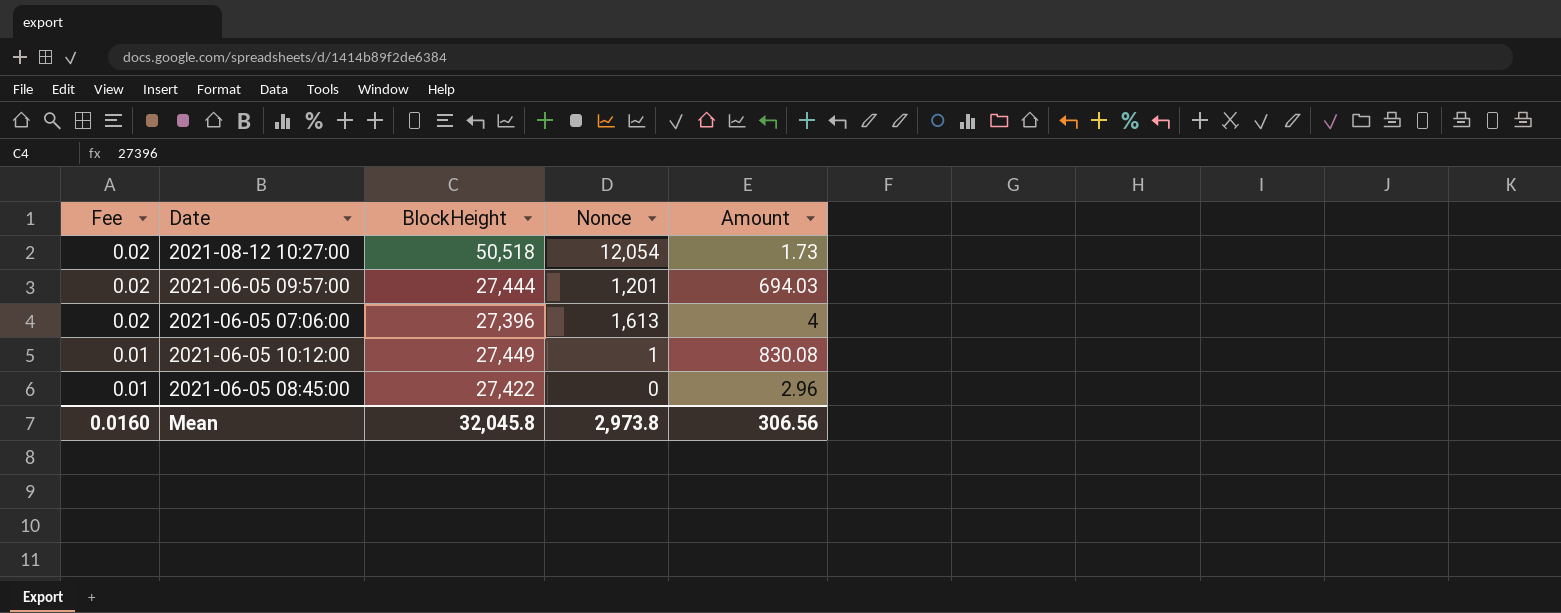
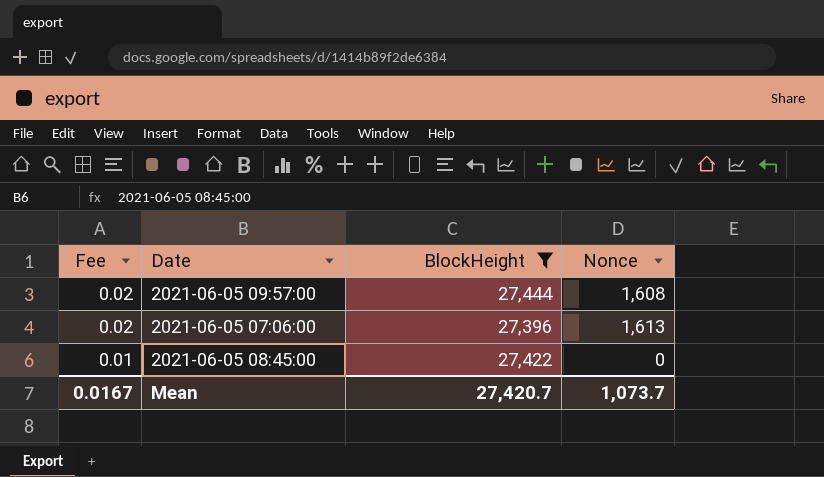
filter: none -> BlockHeight <= 27,444
column Amount | position: 5 -> none
2021-06-05 09:57:00 | Nonce: 1,201 -> 1,608
Mean | Fee: 0.0160 -> 0.0167
Mean | BlockHeight: 32,045.8 -> 27,420.7
Mean | Nonce: 2,973.8 -> 1,073.7

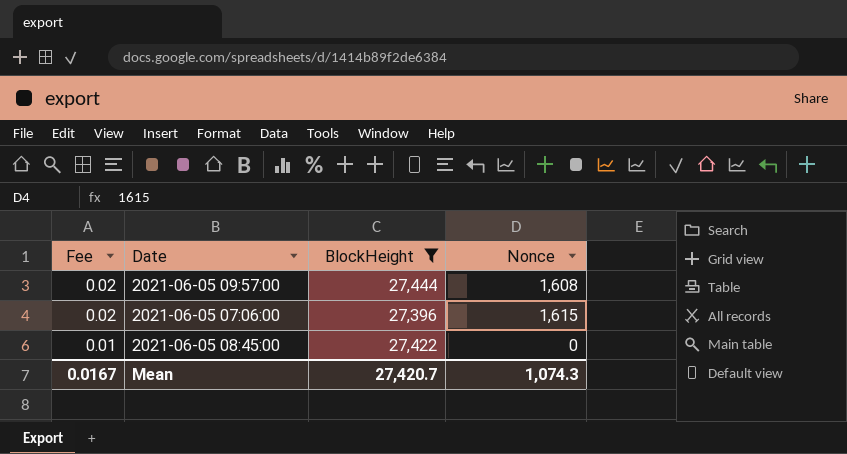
2021-06-05 07:06:00 | Nonce: 1,613 -> 1,615
Mean | Nonce: 1,073.7 -> 1,074.3

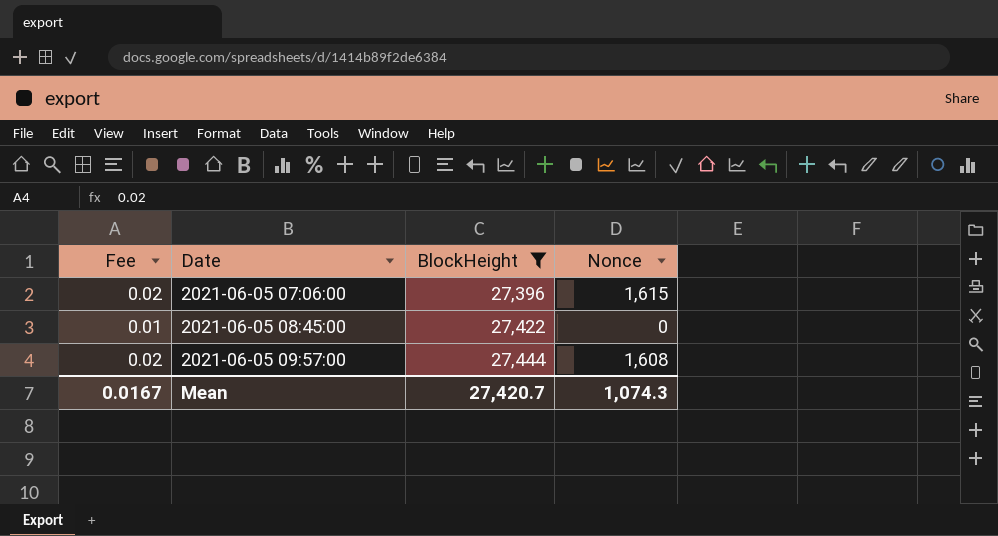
row order: Fee descending -> Date ascending

